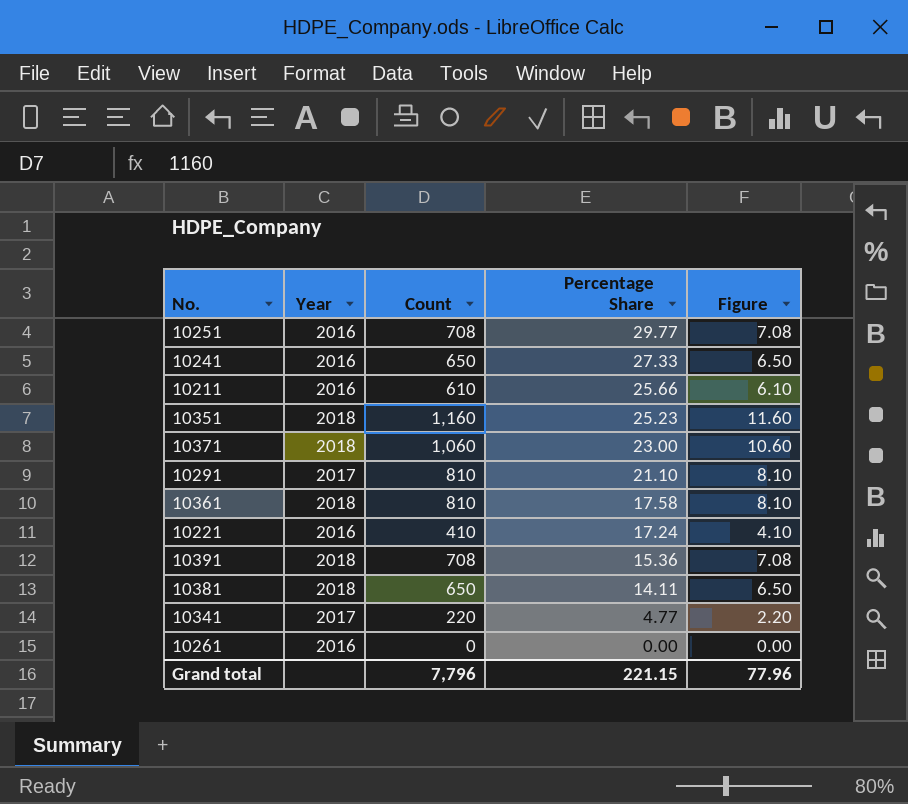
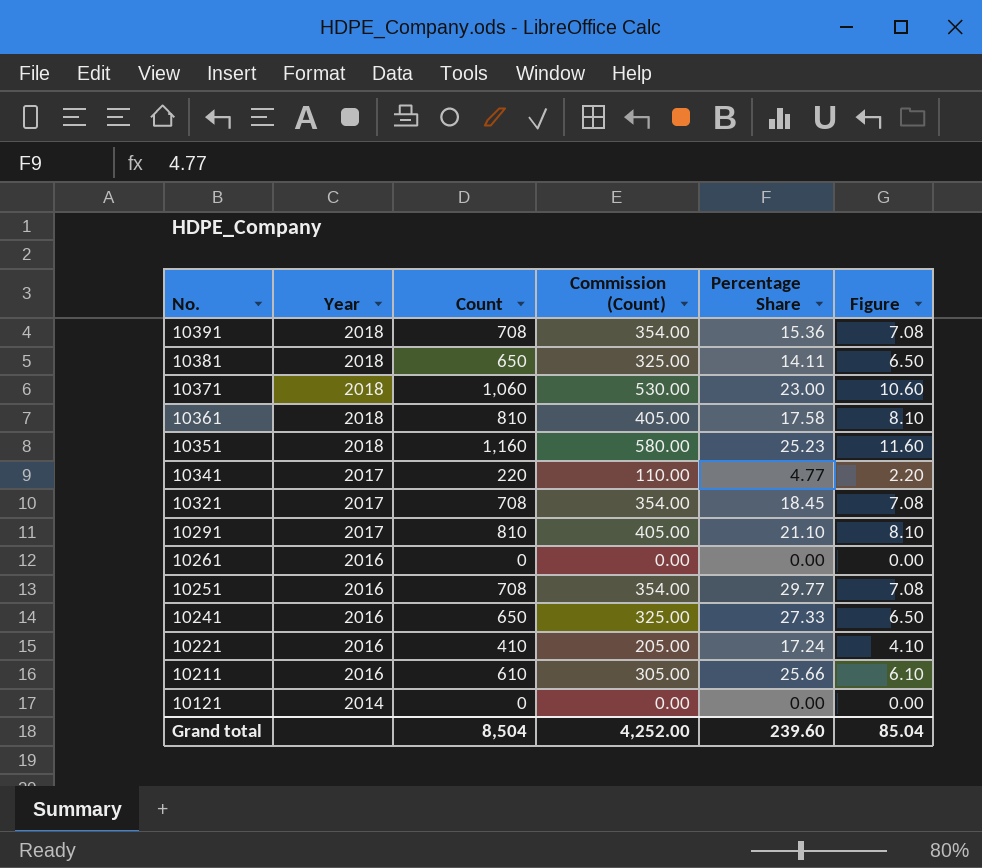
row order: Percentage Share descending -> No. descending
column Commission (Count) | formula: none -> [Count] * 0.5
row 10321: none -> 2017 | 708 | 354.00 | 18.45 | 7.08
row 10121: none -> 2014 | 0 | 0.00 | 0.00 | 0.00
Grand total | Count: 7,796 -> 8,504
Grand total | Percentage Share: 221.15 -> 239.60
Grand total | Figure: 77.96 -> 85.04

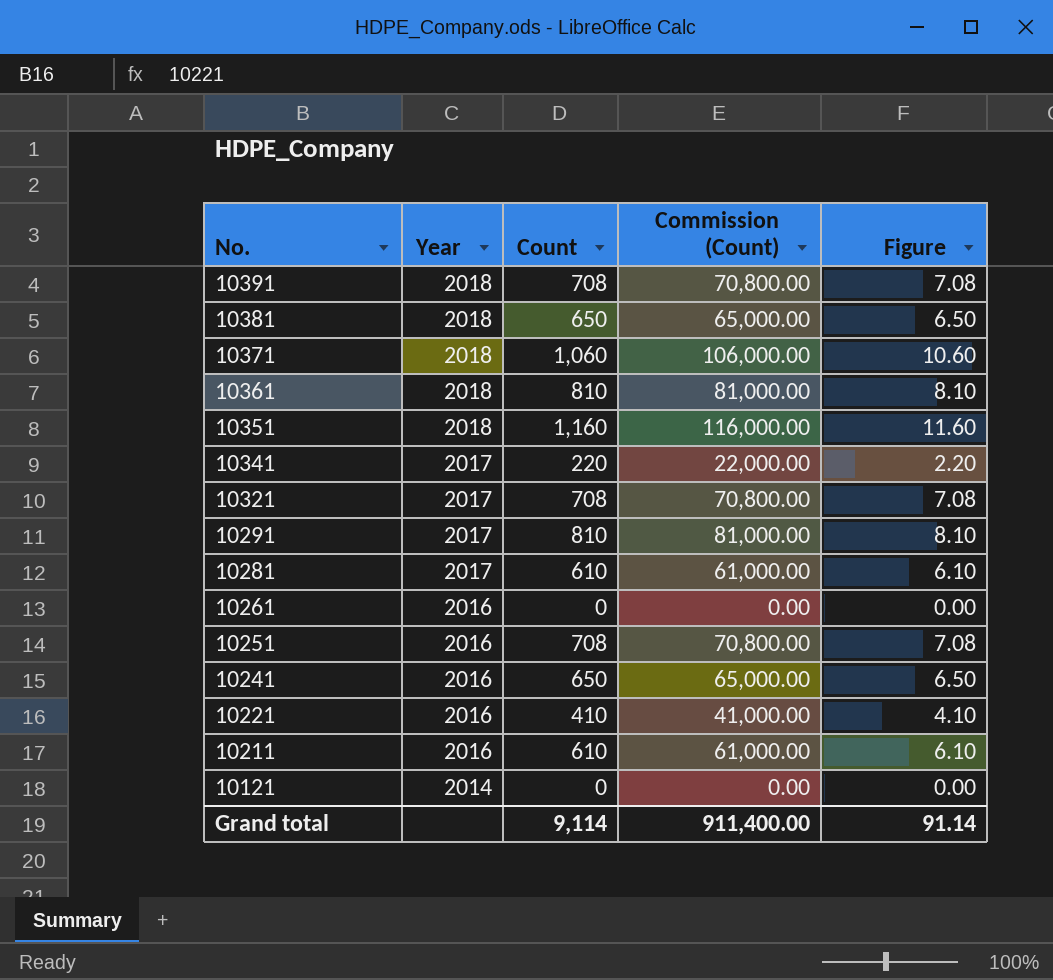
column Percentage Share | position: 5 -> none
column Commission (Count) | formula: [Count] * 0.5 -> [Count] * 100
row 10281: none -> 2017 | 610 | 61,000.00 | 6.10
Grand total | Count: 8,504 -> 9,114
Grand total | Commission (Count): 4,252.00 -> 911,400.00
Grand total | Figure: 85.04 -> 91.14

